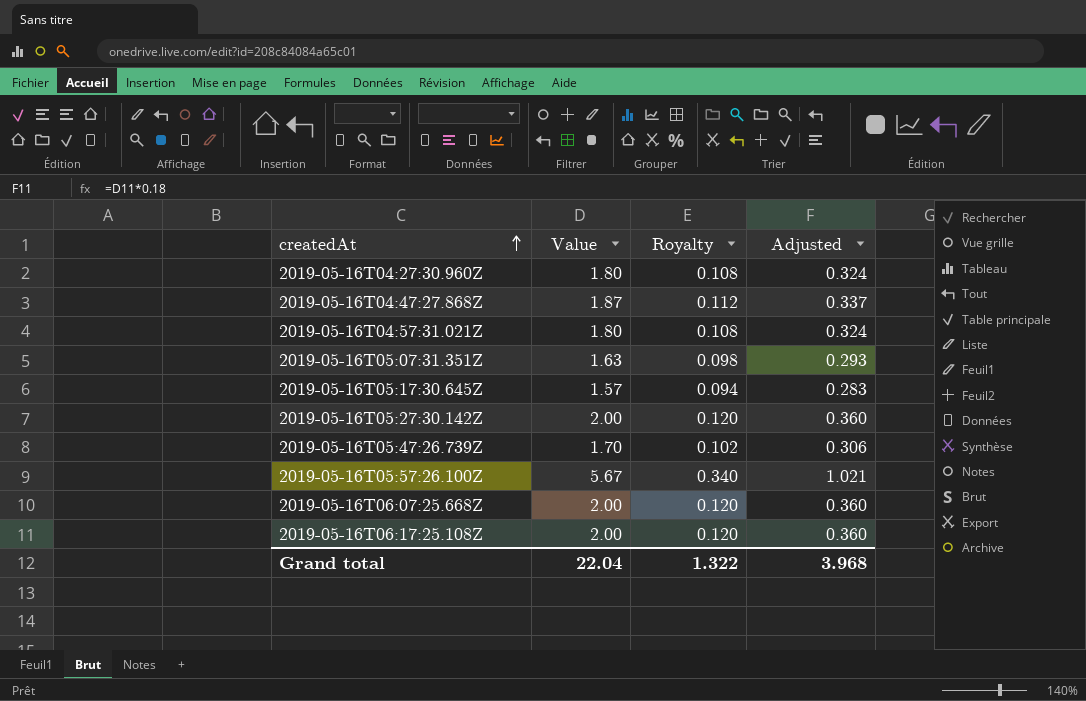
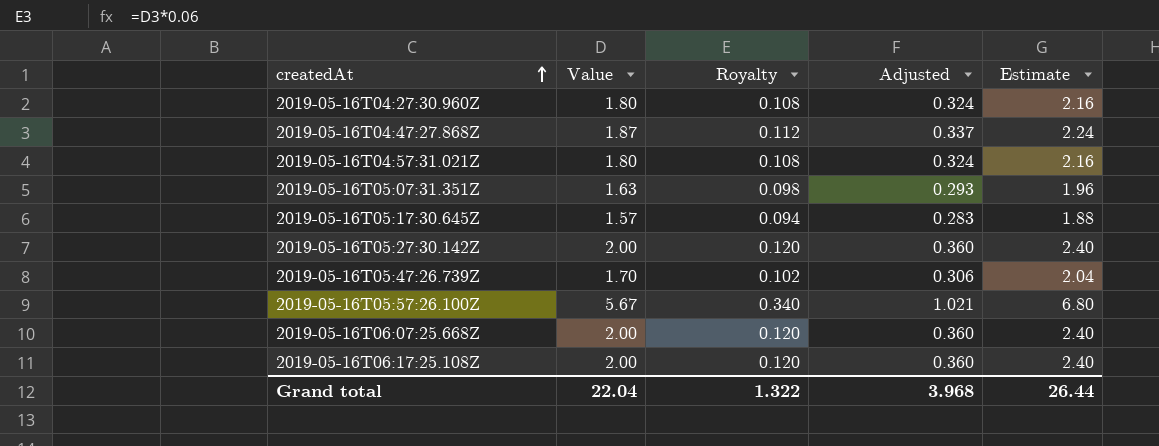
column Estimate | formula: none -> [Value] * 1.2

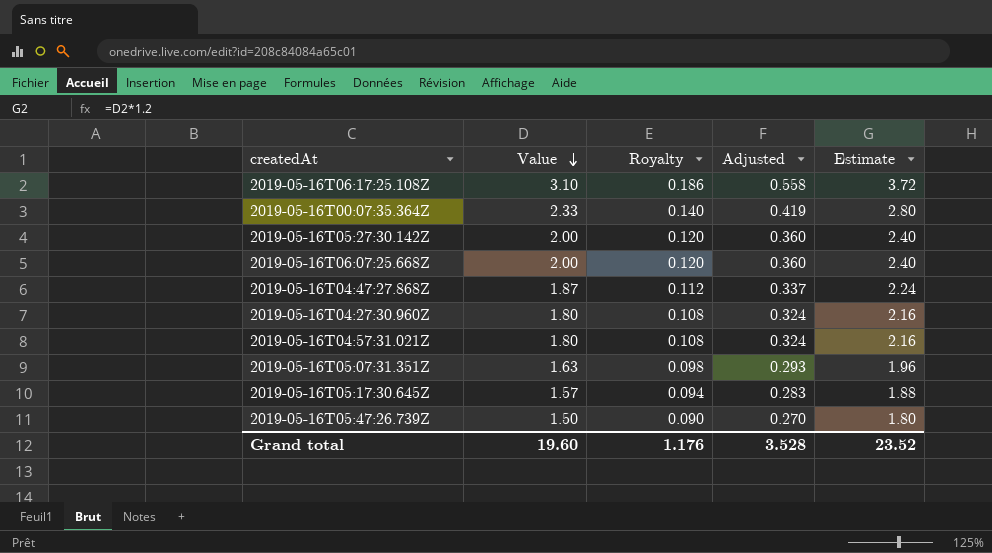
row order: createdAt ascending -> Value descending
row 2019-05-16T05:57:26.100Z: 5.67 | 0.340 | 1.021 | 6.80 -> none
2019-05-16T06:17:25.108Z | Value: 2.00 -> 3.10
2019-05-16T06:17:25.108Z | Royalty: 0.120 -> 0.186
2019-05-16T06:17:25.108Z | Adjusted: 0.360 -> 0.558
2019-05-16T06:17:25.108Z | Estimate: 2.40 -> 3.72
row 2019-05-16T00:07:35.364Z: none -> 2.33 | 0.140 | 0.419 | 2.80
2019-05-16T05:47:26.739Z | Value: 1.70 -> 1.50
2019-05-16T05:47:26.739Z | Royalty: 0.102 -> 0.090
2019-05-16T05:47:26.739Z | Adjusted: 0.306 -> 0.270
2019-05-16T05:47:26.739Z | Estimate: 2.04 -> 1.80
Grand total | Value: 22.04 -> 19.60
Grand total | Royalty: 1.322 -> 1.176
Grand total | Adjusted: 3.968 -> 3.528
Grand total | Estimate: 26.44 -> 23.52

